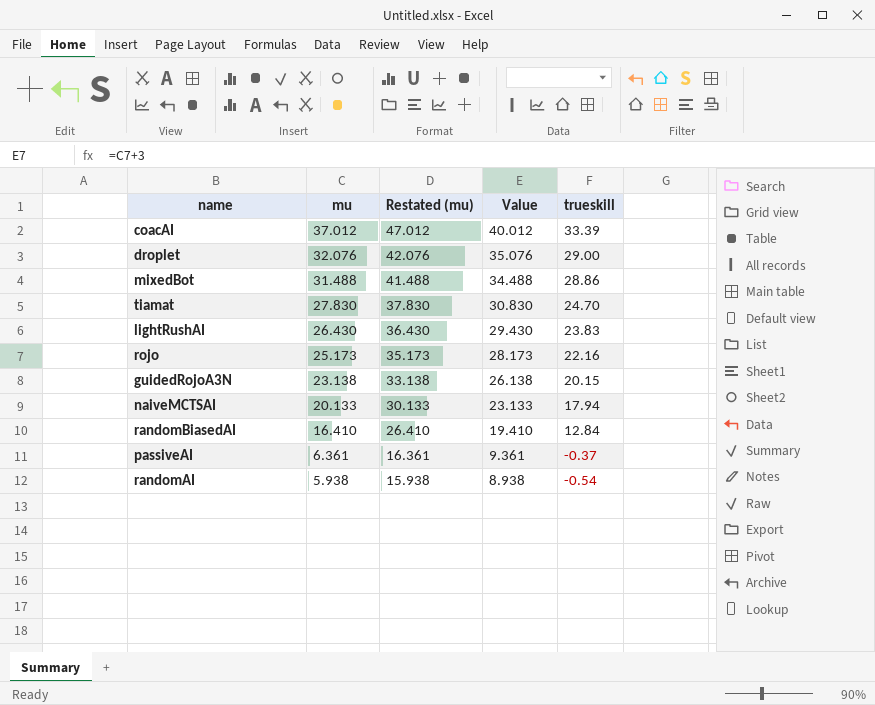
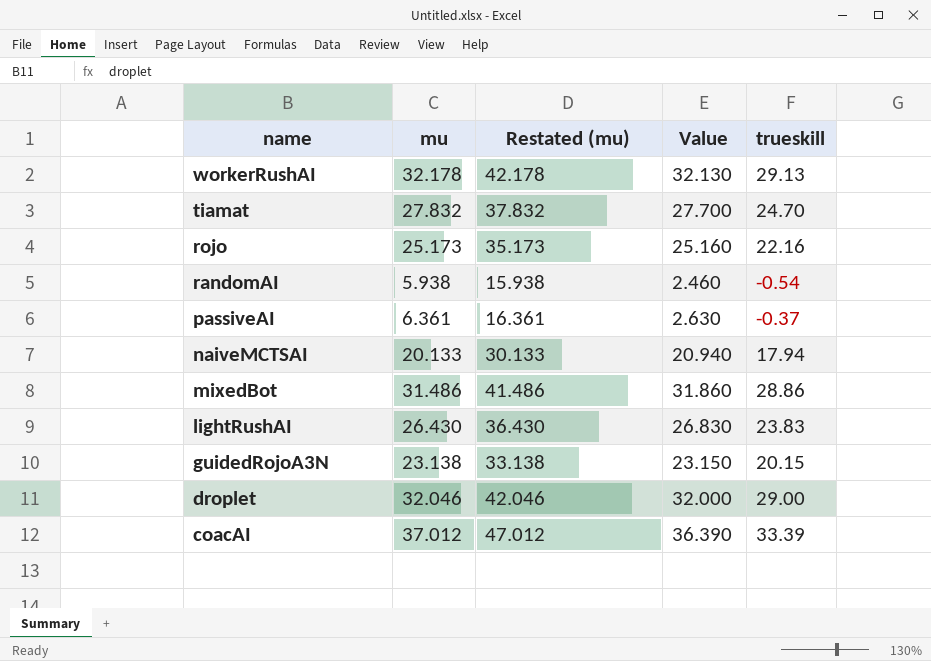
row order: mu descending -> name descending
column Value | formula: [mu] + 3 -> [trueskill] + 3
row randomBiasedAI: 16.410 | 26.410 | 19.410 | 12.84 -> none
row workerRushAI: none -> 32.178 | 42.178 | 32.130 | 29.13
tiamat | mu: 27.830 -> 27.832
tiamat | Restated (mu): 37.830 -> 37.832
mixedBot | mu: 31.488 -> 31.486
mixedBot | Restated (mu): 41.488 -> 41.486
droplet | mu: 32.076 -> 32.046
droplet | Restated (mu): 42.076 -> 42.046

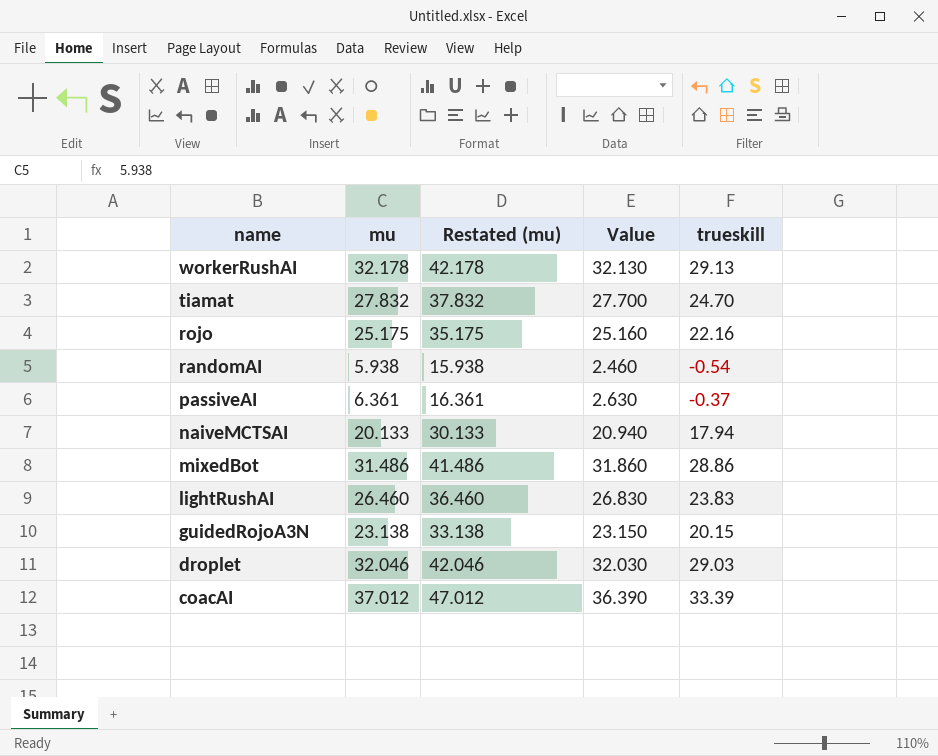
rojo | mu: 25.173 -> 25.175
rojo | Restated (mu): 35.173 -> 35.175
lightRushAI | mu: 26.430 -> 26.460
lightRushAI | Restated (mu): 36.430 -> 36.460
droplet | Value: 32.000 -> 32.030
droplet | trueskill: 29.00 -> 29.03

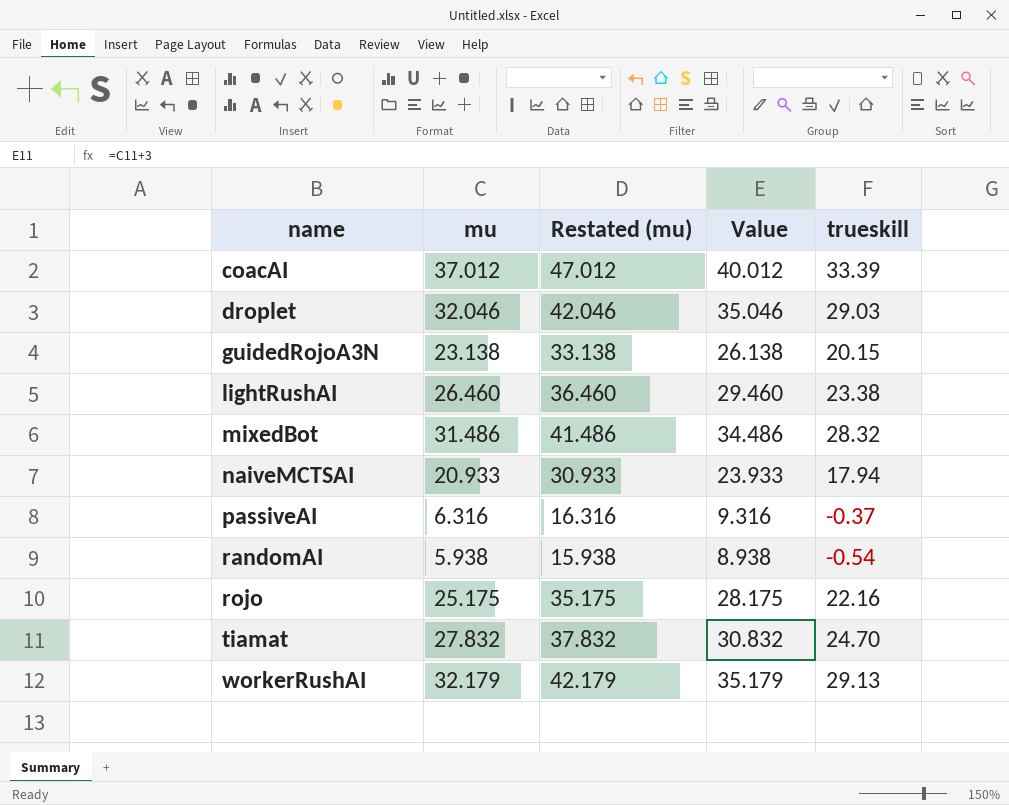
row order: name descending -> name ascending
column Value | formula: [trueskill] + 3 -> [mu] + 3
lightRushAI | trueskill: 23.83 -> 23.38
mixedBot | trueskill: 28.86 -> 28.32
naiveMCTSAI | mu: 20.133 -> 20.933
naiveMCTSAI | Restated (mu): 30.133 -> 30.933
passiveAI | mu: 6.361 -> 6.316
passiveAI | Restated (mu): 16.361 -> 16.316
workerRushAI | mu: 32.178 -> 32.179
workerRushAI | Restated (mu): 42.178 -> 42.179

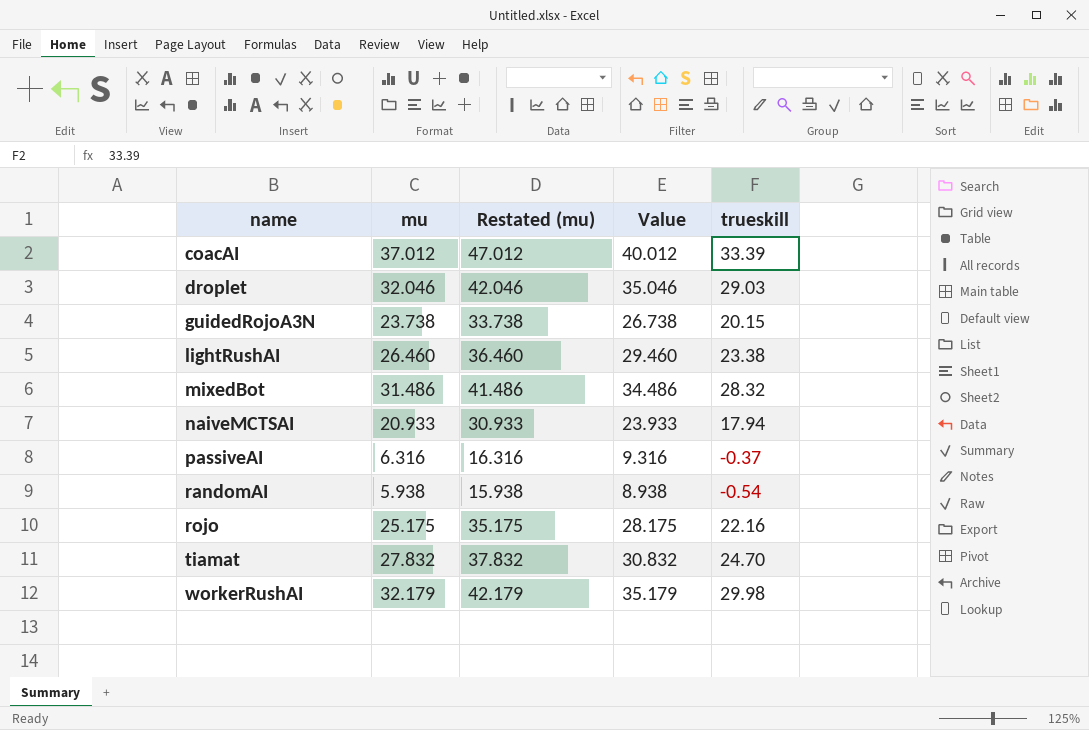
guidedRojoA3N | mu: 23.138 -> 23.738
guidedRojoA3N | Restated (mu): 33.138 -> 33.738
guidedRojoA3N | Value: 26.138 -> 26.738
workerRushAI | trueskill: 29.13 -> 29.98

